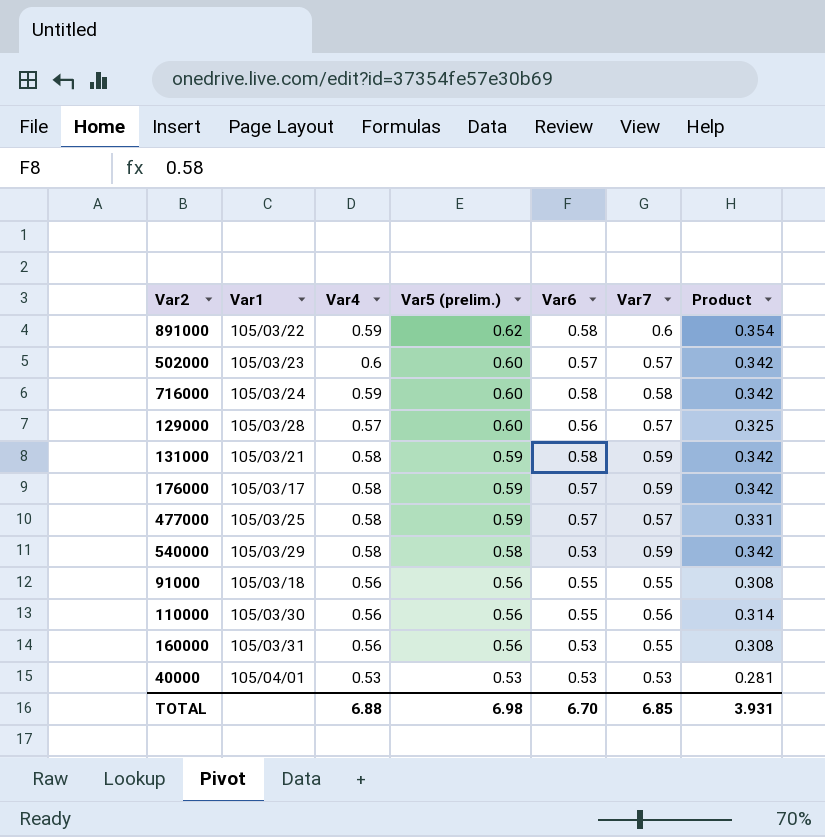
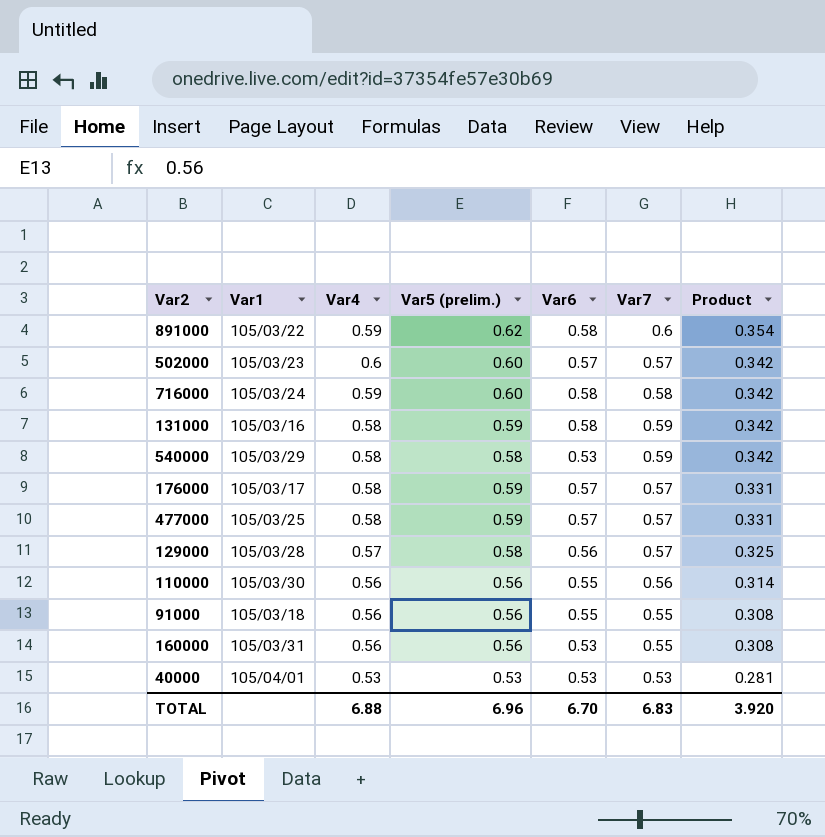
row order: Var5 (prelim.) descending -> Product descending
131000 | Var1: 105/03/21 -> 105/03/16
176000 | Var7: 0.59 -> 0.57
176000 | Product: 0.342 -> 0.331
129000 | Var5 (prelim.): 0.60 -> 0.58
TOTAL | Var5 (prelim.): 6.98 -> 6.96
TOTAL | Var7: 6.85 -> 6.83
TOTAL | Product: 3.931 -> 3.920

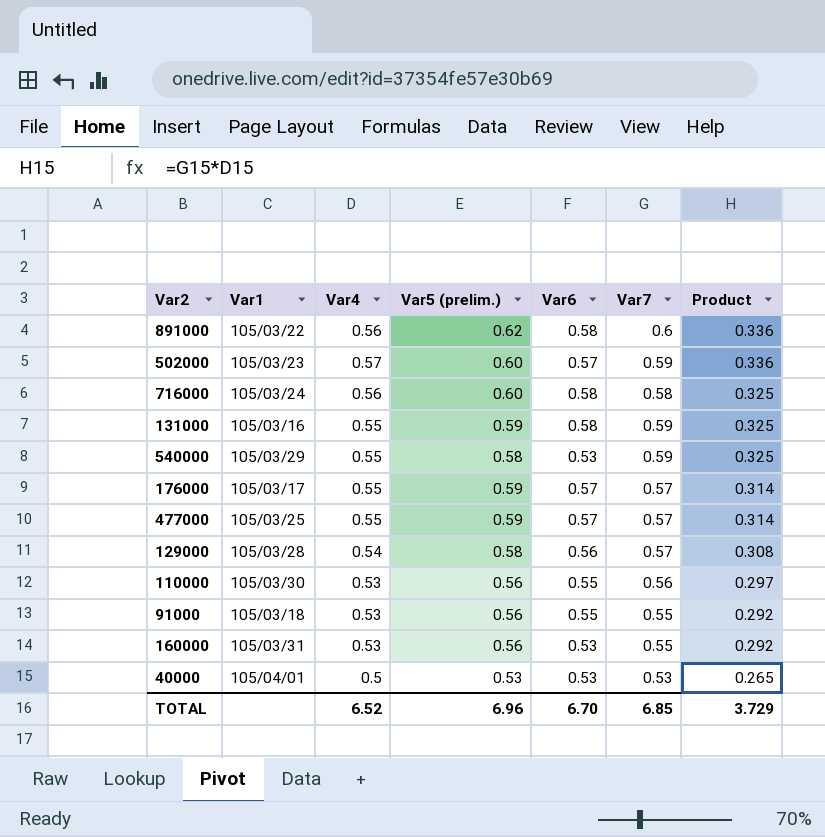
891000 | Var4: 0.59 -> 0.56
891000 | Product: 0.354 -> 0.336
502000 | Var4: 0.6 -> 0.57
502000 | Var7: 0.57 -> 0.59
502000 | Product: 0.342 -> 0.336
716000 | Var4: 0.59 -> 0.56
716000 | Product: 0.342 -> 0.325
131000 | Var4: 0.58 -> 0.55
131000 | Product: 0.342 -> 0.325
540000 | Var4: 0.58 -> 0.55
540000 | Product: 0.342 -> 0.325
176000 | Var4: 0.58 -> 0.55
176000 | Product: 0.331 -> 0.314
477000 | Var4: 0.58 -> 0.55
477000 | Product: 0.331 -> 0.314
129000 | Var4: 0.57 -> 0.54
129000 | Product: 0.325 -> 0.308
110000 | Var4: 0.56 -> 0.53
110000 | Product: 0.314 -> 0.297
91000 | Var4: 0.56 -> 0.53
91000 | Product: 0.308 -> 0.292
160000 | Var4: 0.56 -> 0.53
160000 | Product: 0.308 -> 0.292
40000 | Var4: 0.53 -> 0.5
40000 | Product: 0.281 -> 0.265
TOTAL | Var4: 6.88 -> 6.52
TOTAL | Var7: 6.83 -> 6.85
TOTAL | Product: 3.920 -> 3.729

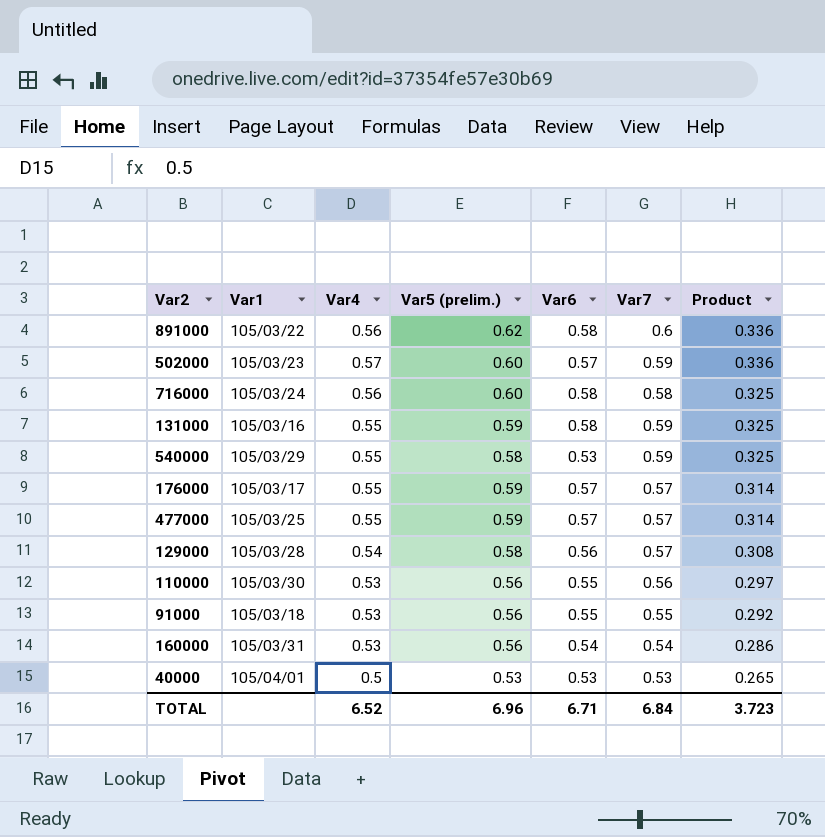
160000 | Var6: 0.53 -> 0.54
160000 | Var7: 0.55 -> 0.54
160000 | Product: 0.292 -> 0.286
TOTAL | Var6: 6.70 -> 6.71
TOTAL | Var7: 6.85 -> 6.84
TOTAL | Product: 3.729 -> 3.723

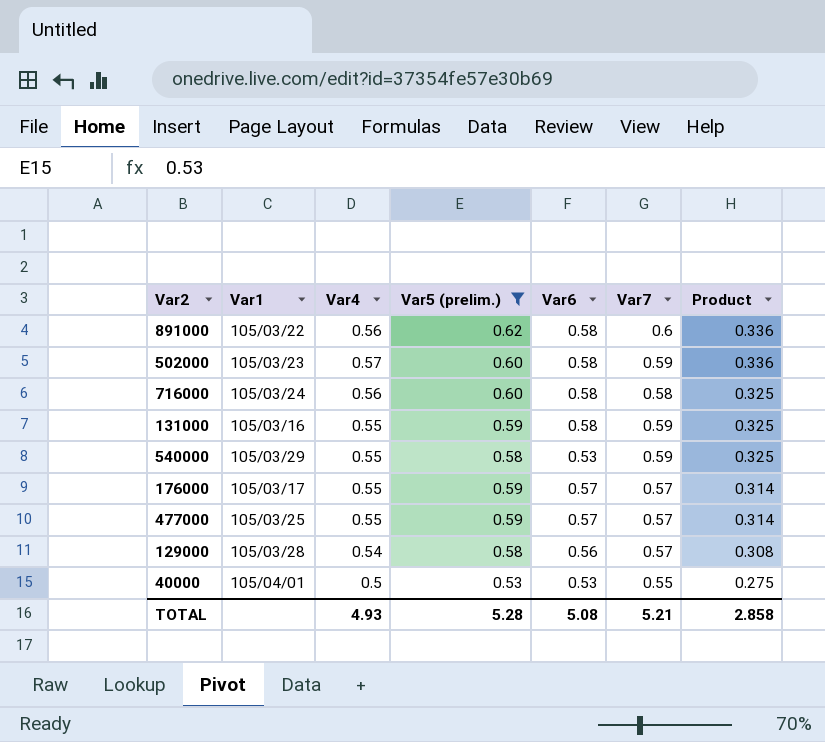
filter: none -> Var5 (prelim.) != 0.56
502000 | Var6: 0.57 -> 0.58
40000 | Var7: 0.53 -> 0.55
40000 | Product: 0.265 -> 0.275
TOTAL | Var4: 6.52 -> 4.93
TOTAL | Var5 (prelim.): 6.96 -> 5.28
TOTAL | Var6: 6.71 -> 5.08
TOTAL | Var7: 6.84 -> 5.21
TOTAL | Product: 3.723 -> 2.858

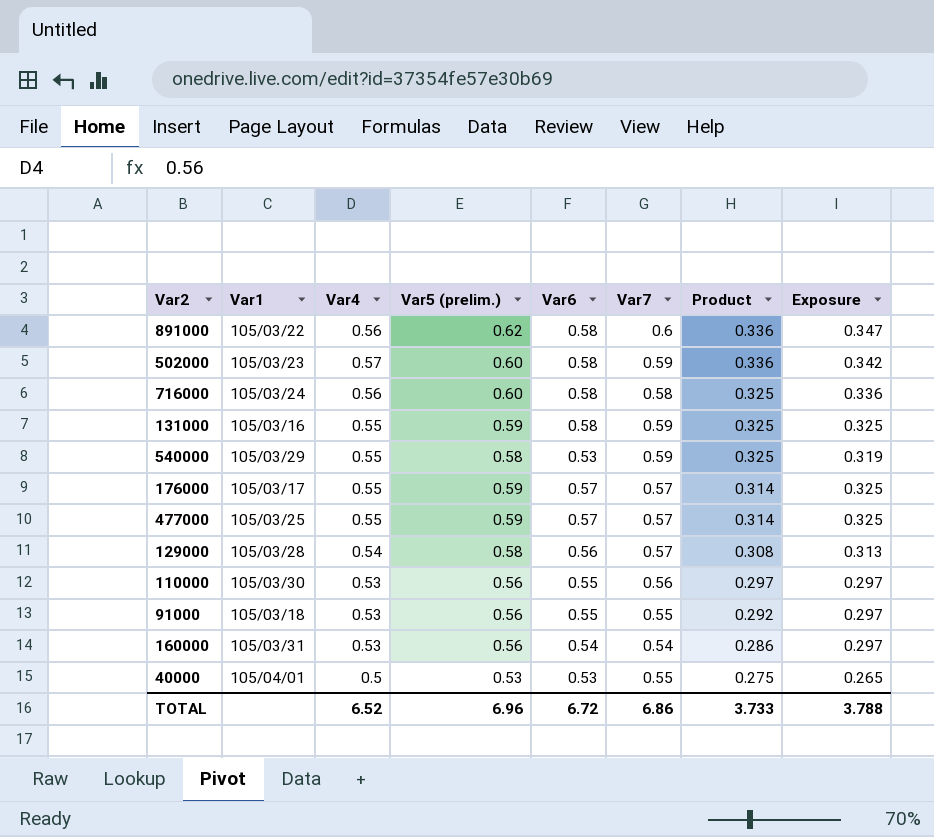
filter: Var5 (prelim.) != 0.56 -> none
column Exposure | formula: none -> [Var4] * [Var5 (prelim.)]
TOTAL | Var4: 4.93 -> 6.52
TOTAL | Var5 (prelim.): 5.28 -> 6.96
TOTAL | Var6: 5.08 -> 6.72
TOTAL | Var7: 5.21 -> 6.86
TOTAL | Product: 2.858 -> 3.733

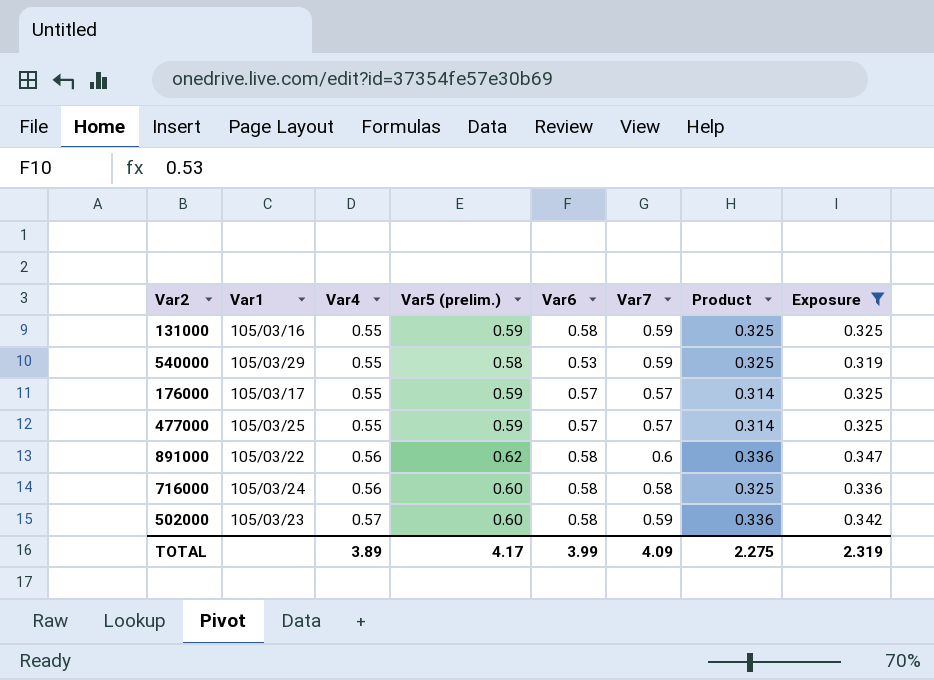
filter: none -> Exposure >= 0.319
row order: Product descending -> Var4 ascending
TOTAL | Var4: 6.52 -> 3.89
TOTAL | Var5 (prelim.): 6.96 -> 4.17
TOTAL | Var6: 6.72 -> 3.99
TOTAL | Var7: 6.86 -> 4.09
TOTAL | Product: 3.733 -> 2.275
TOTAL | Exposure: 3.788 -> 2.319

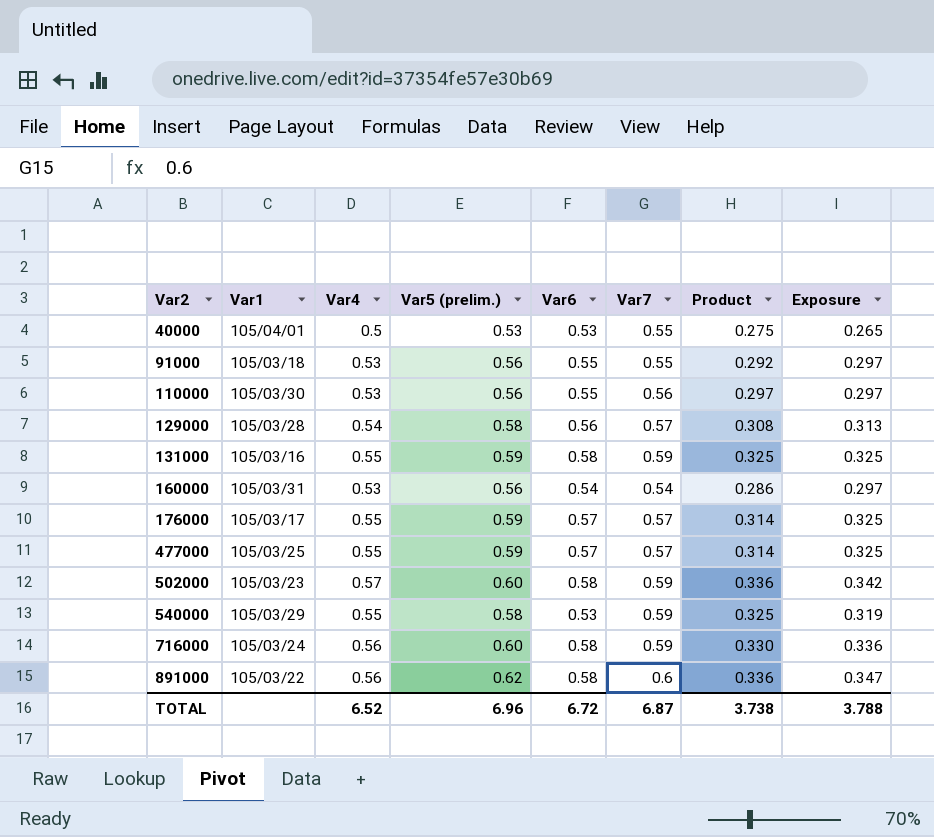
filter: Exposure >= 0.319 -> none
row order: Var4 ascending -> Var2 ascending
716000 | Var7: 0.58 -> 0.59
716000 | Product: 0.325 -> 0.330
TOTAL | Var4: 3.89 -> 6.52
TOTAL | Var5 (prelim.): 4.17 -> 6.96
TOTAL | Var6: 3.99 -> 6.72
TOTAL | Var7: 4.09 -> 6.87
TOTAL | Product: 2.275 -> 3.738
TOTAL | Exposure: 2.319 -> 3.788

